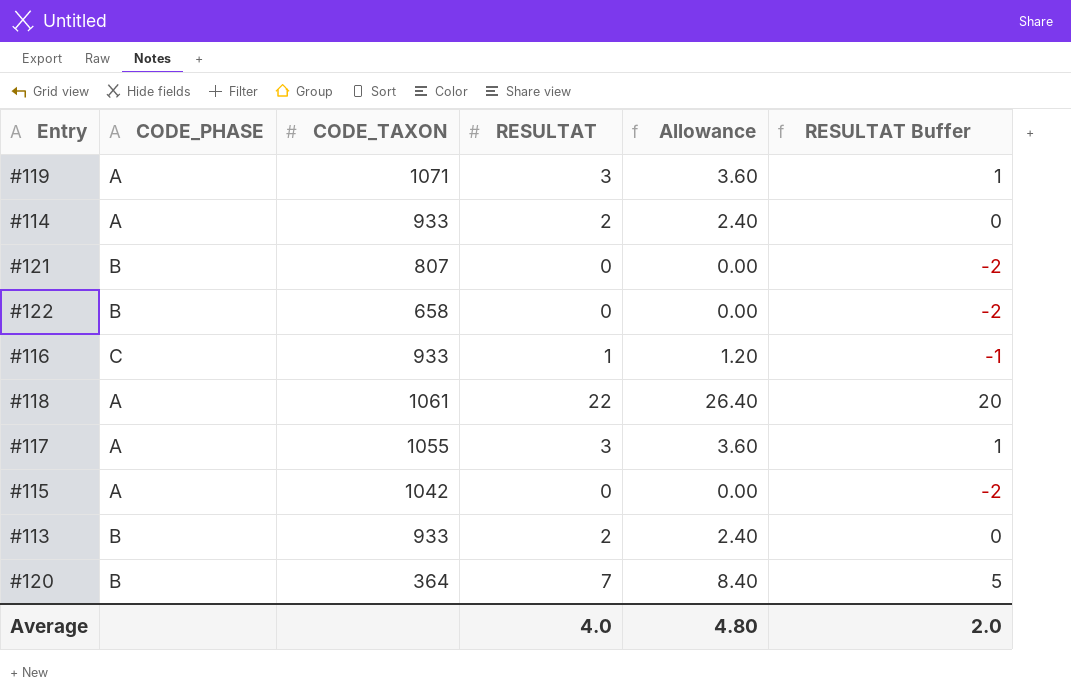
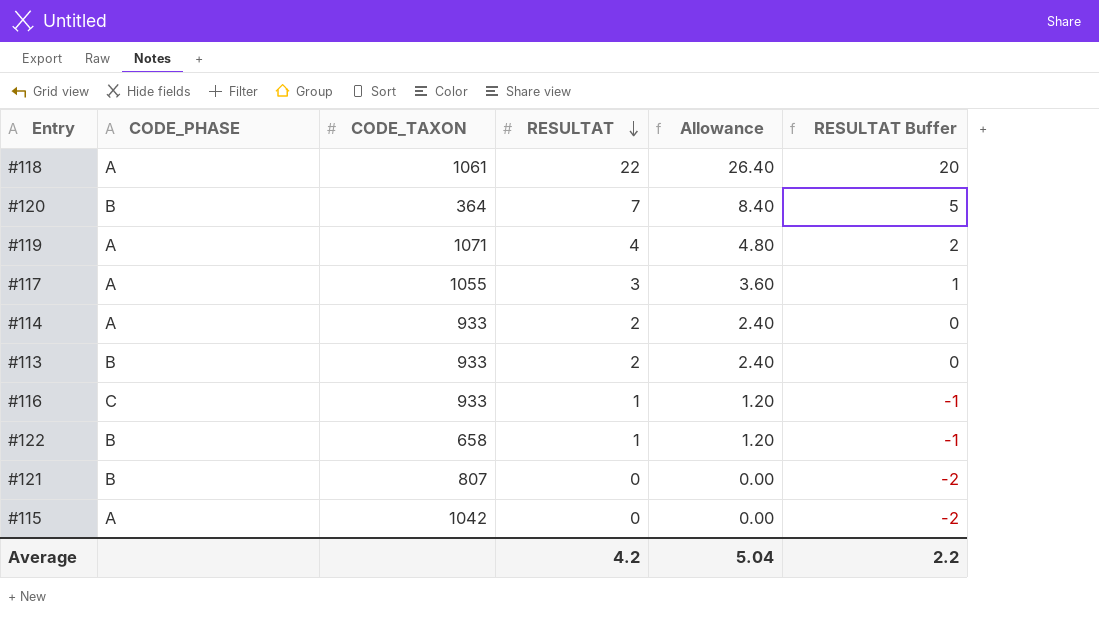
row order: none -> RESULTAT descending
#119 | RESULTAT: 3 -> 4
#119 | Allowance: 3.60 -> 4.80
#119 | RESULTAT Buffer: 1 -> 2
#122 | RESULTAT: 0 -> 1
#122 | Allowance: 0.00 -> 1.20
#122 | RESULTAT Buffer: -2 -> -1
Average | RESULTAT: 4.0 -> 4.2
Average | Allowance: 4.80 -> 5.04
Average | RESULTAT Buffer: 2.0 -> 2.2

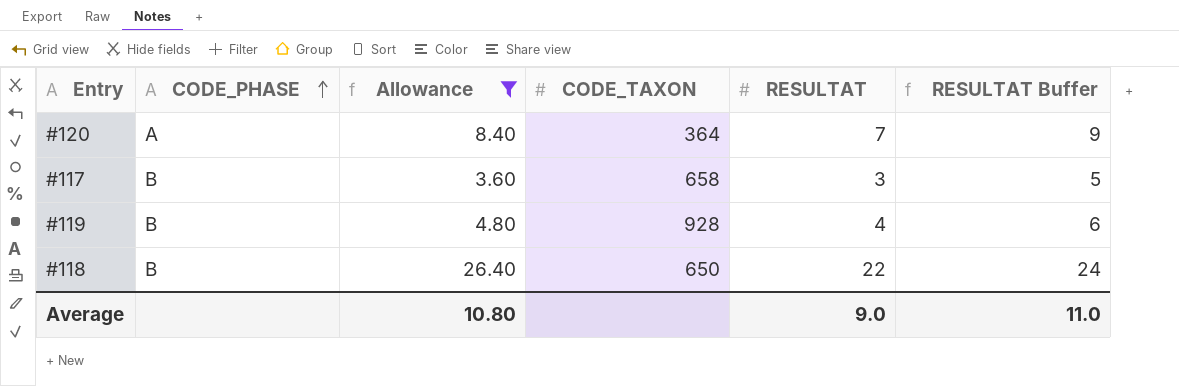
filter: none -> Allowance >= 3.60
row order: RESULTAT descending -> CODE_PHASE ascending
column Allowance | position: 5 -> 3
column RESULTAT Buffer | formula: [RESULTAT] - 2 -> [RESULTAT] + 2
#120 | CODE_PHASE: B -> A
#117 | CODE_PHASE: A -> B
#117 | CODE_TAXON: 1055 -> 658
#119 | CODE_PHASE: A -> B
#119 | CODE_TAXON: 1071 -> 928
#118 | CODE_PHASE: A -> B
#118 | CODE_TAXON: 1061 -> 650
Average | Allowance: 5.04 -> 10.80
Average | RESULTAT: 4.2 -> 9.0
Average | RESULTAT Buffer: 2.2 -> 11.0

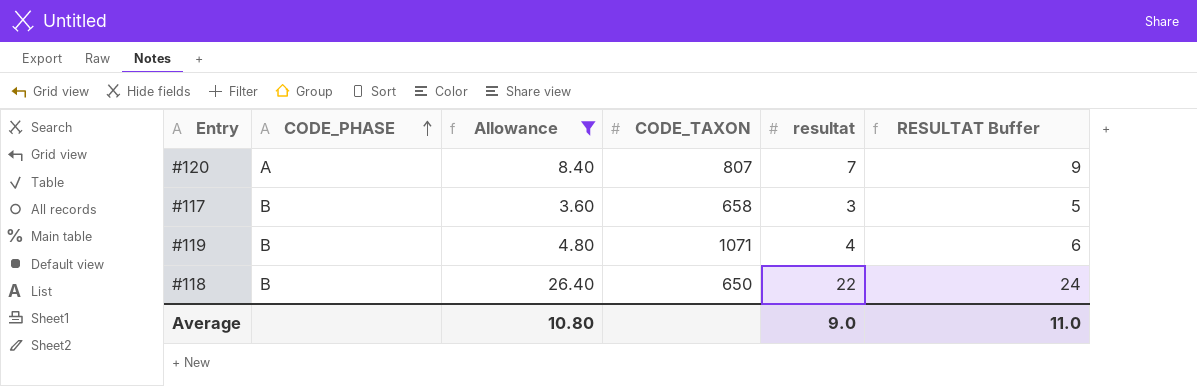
column name: RESULTAT -> resultat
#120 | CODE_TAXON: 364 -> 807
#119 | CODE_TAXON: 928 -> 1071

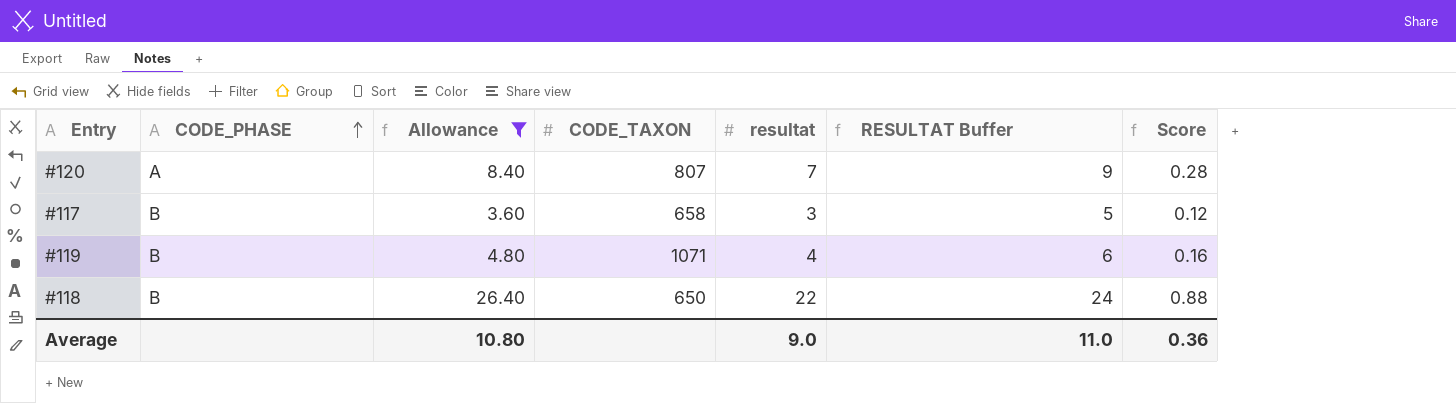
column Score | formula: none -> [resultat] * 0.04

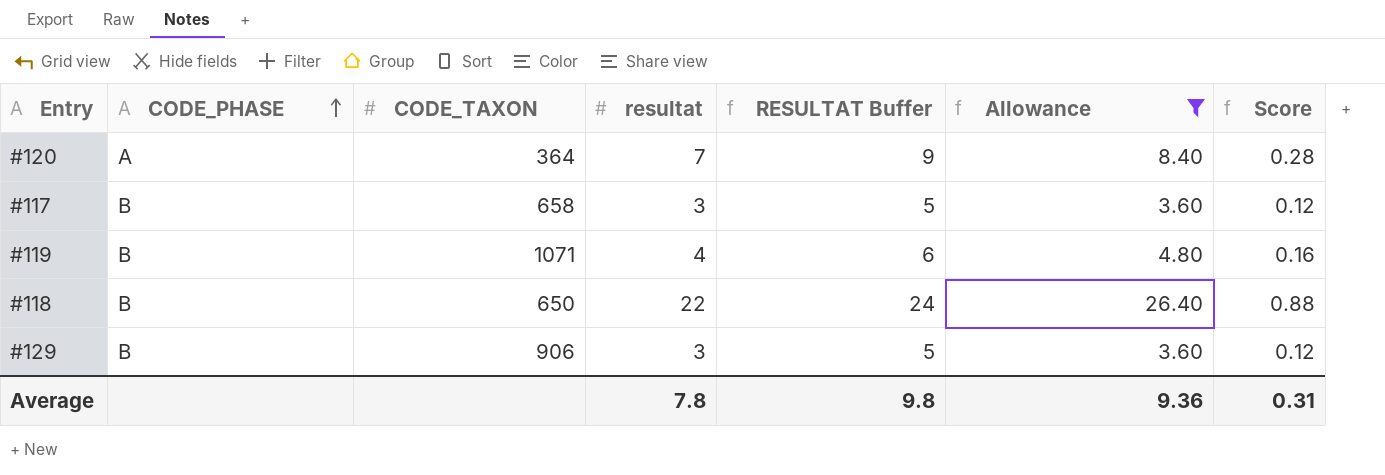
column Allowance | position: 3 -> 6
#120 | CODE_TAXON: 807 -> 364
row #129: none -> B | 906 | 3 | 5 | 3.60 | 0.12
Average | resultat: 9.0 -> 7.8
Average | RESULTAT Buffer: 11.0 -> 9.8
Average | Allowance: 10.80 -> 9.36
Average | Score: 0.36 -> 0.31

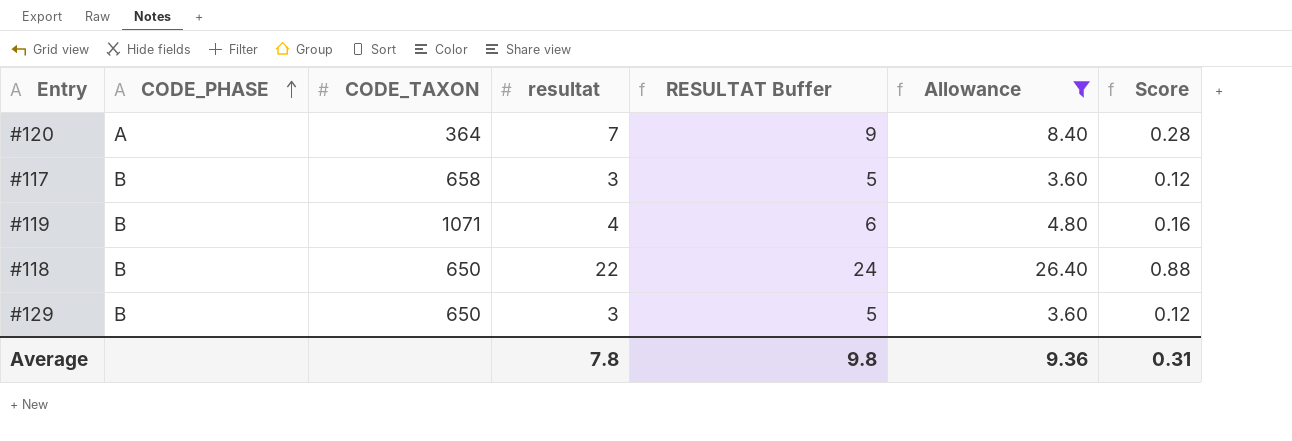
#129 | CODE_TAXON: 906 -> 650

